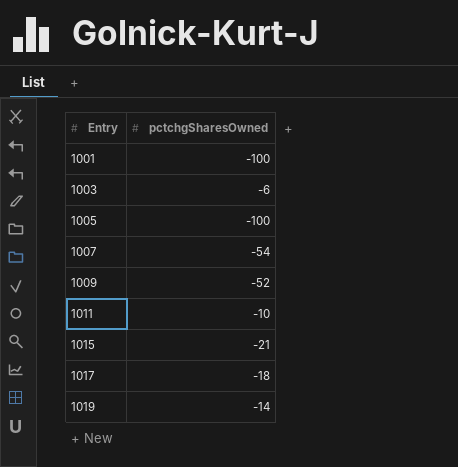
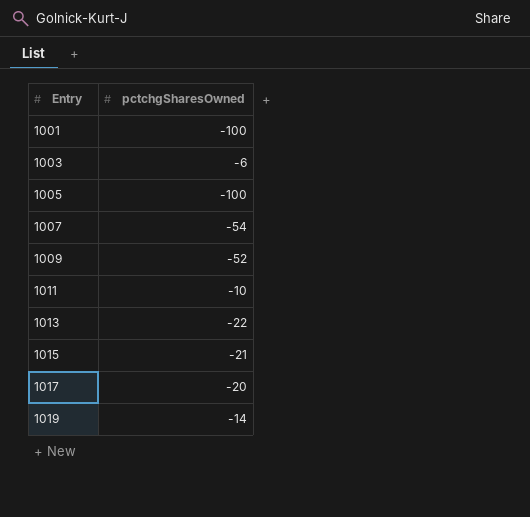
row 1013: none -> -22
1017 | pctchgSharesOwned: -18 -> -20

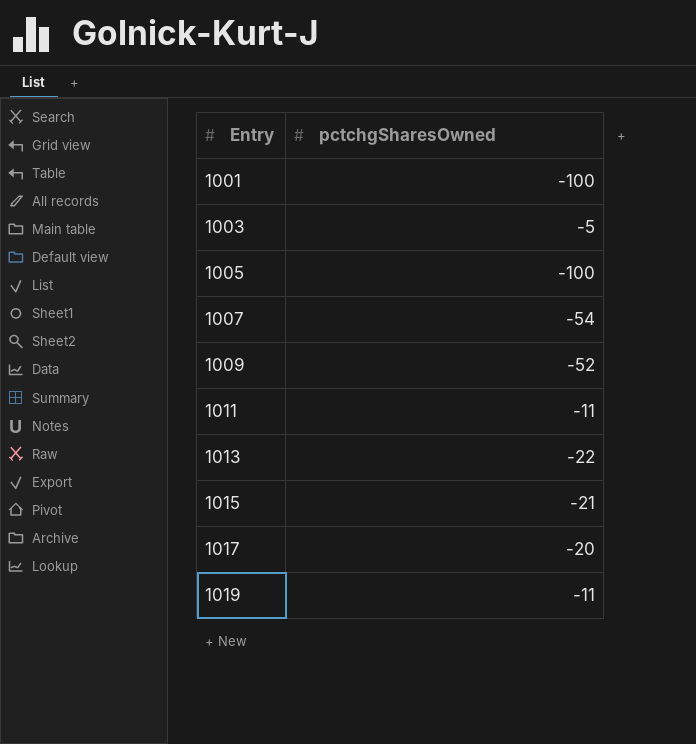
1003 | pctchgSharesOwned: -6 -> -5
1011 | pctchgSharesOwned: -10 -> -11
1019 | pctchgSharesOwned: -14 -> -11

